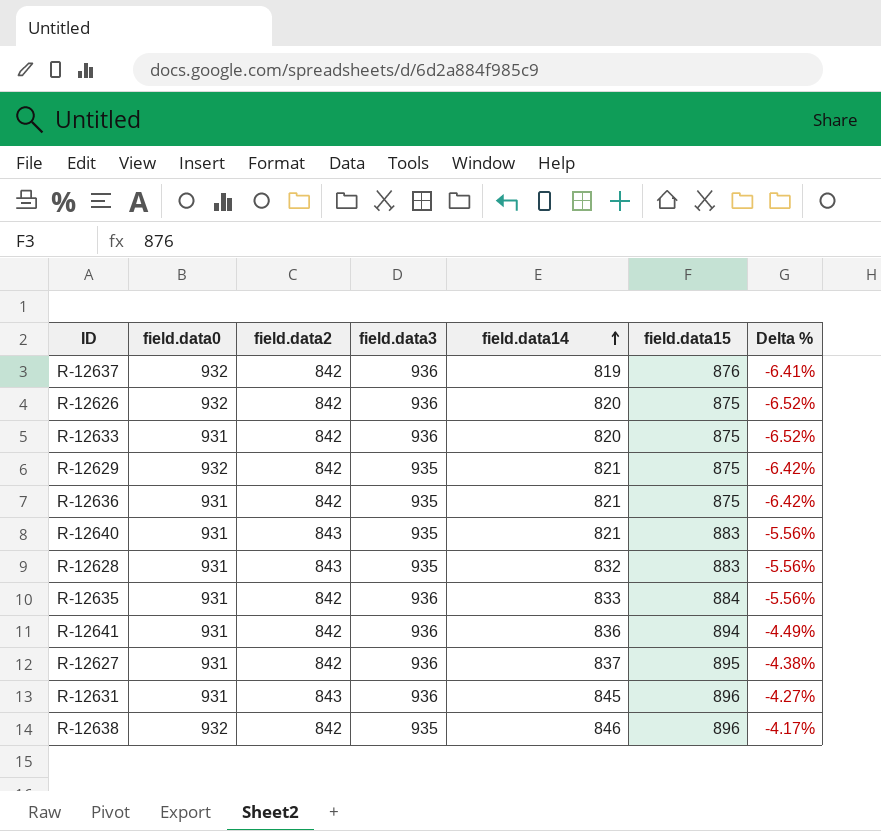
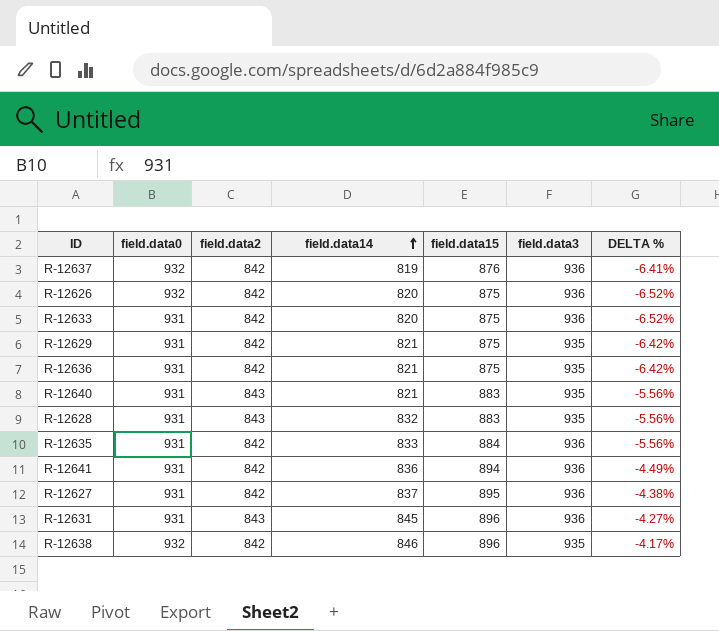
column field.data3 | position: 4 -> 6
column name: Delta % -> DELTA %
R-12629 | field.data0: 932 -> 931

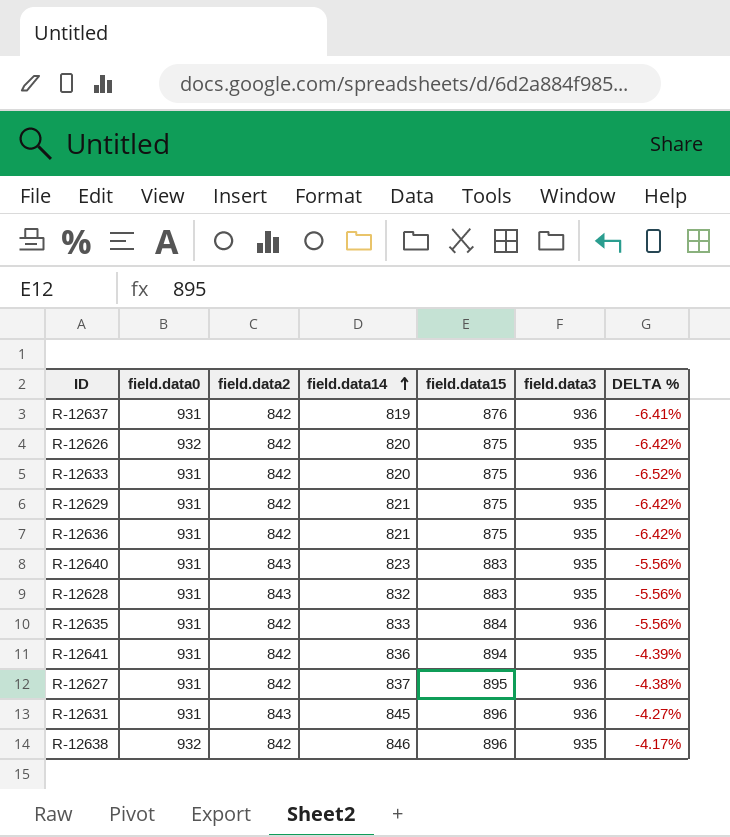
R-12637 | field.data0: 932 -> 931
R-12626 | field.data3: 936 -> 935
R-12626 | DELTA %: -6.52% -> -6.42%
R-12640 | field.data14: 821 -> 823
R-12641 | field.data3: 936 -> 935
R-12641 | DELTA %: -4.49% -> -4.39%

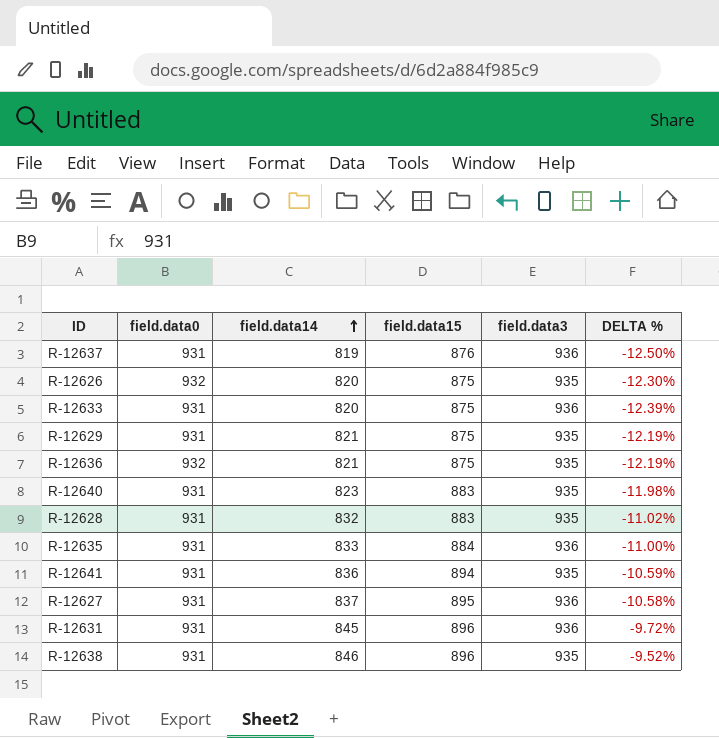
column field.data2 | position: 3 -> none
column DELTA % | formula: ([field.data15] - [field.data3]) / [field.data3] -> ([field.data14] - [field.data3]) / [field.data3]
R-12636 | field.data0: 931 -> 932
R-12638 | field.data0: 932 -> 931

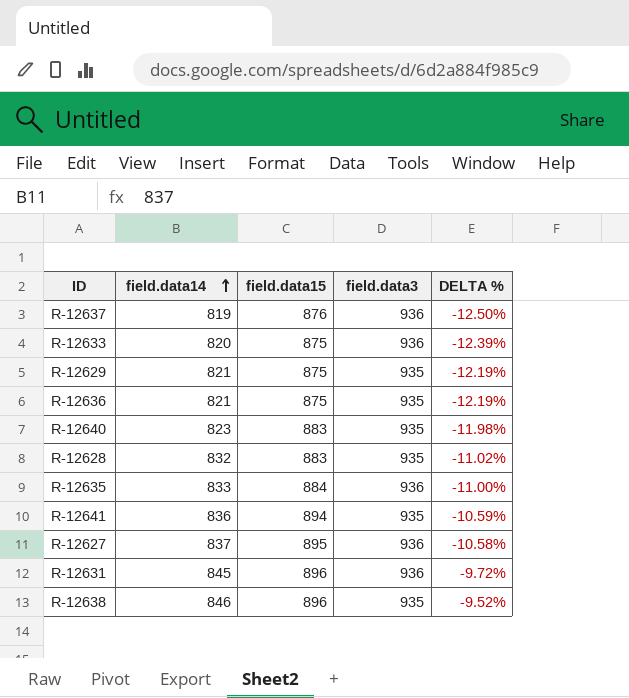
column field.data0 | position: 2 -> none
row R-12626: 932 | 820 | 875 | 935 | -12.30% -> none

